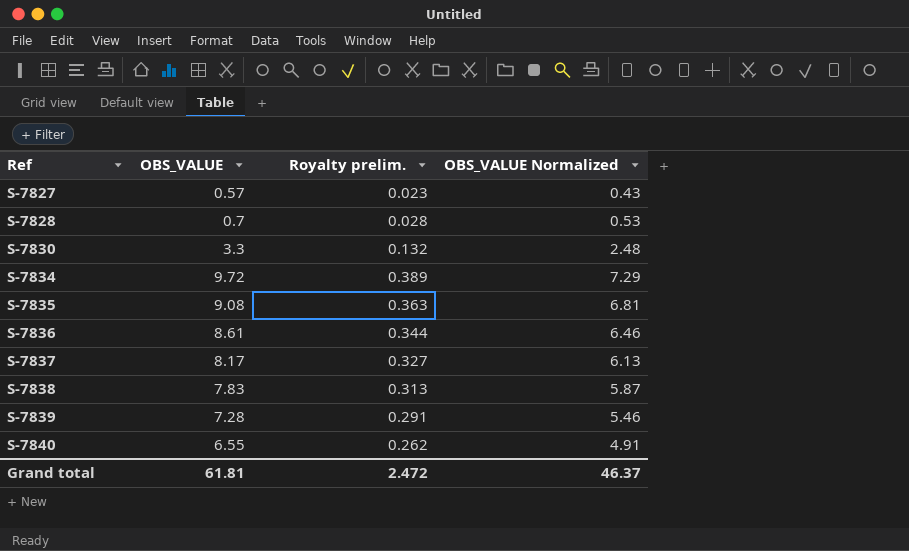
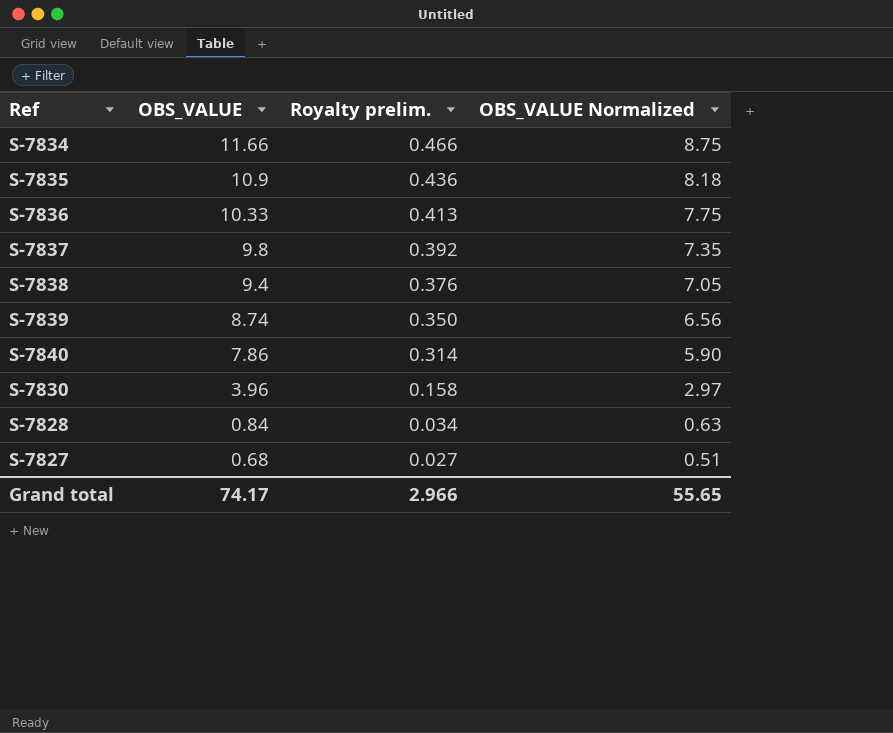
row order: Ref ascending -> OBS_VALUE descending
S-7834 | OBS_VALUE: 9.72 -> 11.66
S-7834 | Royalty prelim.: 0.389 -> 0.466
S-7834 | OBS_VALUE Normalized: 7.29 -> 8.75
S-7835 | OBS_VALUE: 9.08 -> 10.9
S-7835 | Royalty prelim.: 0.363 -> 0.436
S-7835 | OBS_VALUE Normalized: 6.81 -> 8.18
S-7836 | OBS_VALUE: 8.61 -> 10.33
S-7836 | Royalty prelim.: 0.344 -> 0.413
S-7836 | OBS_VALUE Normalized: 6.46 -> 7.75
S-7837 | OBS_VALUE: 8.17 -> 9.8
S-7837 | Royalty prelim.: 0.327 -> 0.392
S-7837 | OBS_VALUE Normalized: 6.13 -> 7.35
S-7838 | OBS_VALUE: 7.83 -> 9.4
S-7838 | Royalty prelim.: 0.313 -> 0.376
S-7838 | OBS_VALUE Normalized: 5.87 -> 7.05
S-7839 | OBS_VALUE: 7.28 -> 8.74
S-7839 | Royalty prelim.: 0.291 -> 0.350
S-7839 | OBS_VALUE Normalized: 5.46 -> 6.56
S-7840 | OBS_VALUE: 6.55 -> 7.86
S-7840 | Royalty prelim.: 0.262 -> 0.314
S-7840 | OBS_VALUE Normalized: 4.91 -> 5.90
S-7830 | OBS_VALUE: 3.3 -> 3.96
S-7830 | Royalty prelim.: 0.132 -> 0.158
S-7830 | OBS_VALUE Normalized: 2.48 -> 2.97
S-7828 | OBS_VALUE: 0.7 -> 0.84
S-7828 | Royalty prelim.: 0.028 -> 0.034
S-7828 | OBS_VALUE Normalized: 0.53 -> 0.63
S-7827 | OBS_VALUE: 0.57 -> 0.68
S-7827 | Royalty prelim.: 0.023 -> 0.027
S-7827 | OBS_VALUE Normalized: 0.43 -> 0.51
Grand total | OBS_VALUE: 61.81 -> 74.17
Grand total | Royalty prelim.: 2.472 -> 2.966
Grand total | OBS_VALUE Normalized: 46.37 -> 55.65

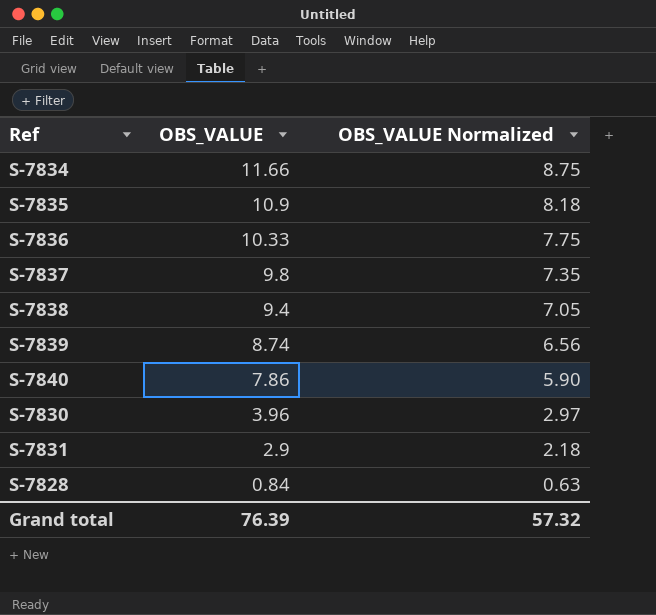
column Royalty prelim. | formula: [OBS_VALUE] * 0.04 -> none
row S-7827: 0.68 | 0.027 | 0.51 -> none
row S-7831: none -> 2.9 | 2.18
Grand total | OBS_VALUE: 74.17 -> 76.39
Grand total | OBS_VALUE Normalized: 55.65 -> 57.32

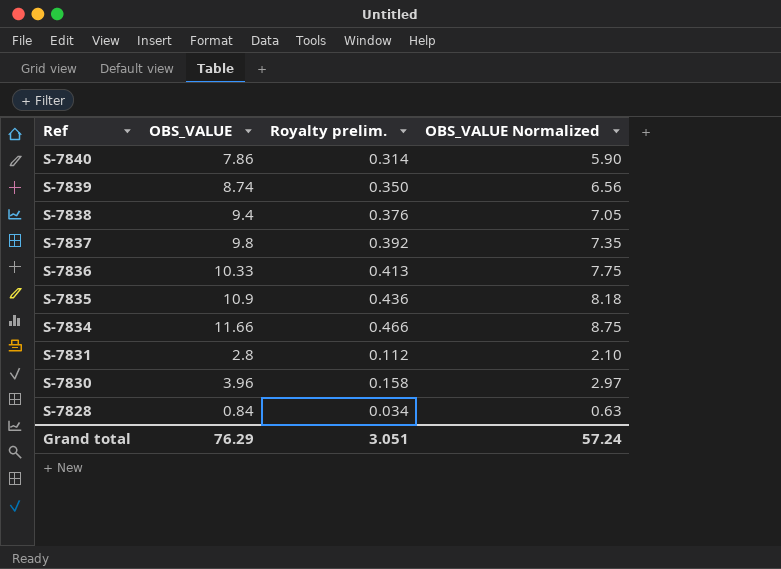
row order: OBS_VALUE descending -> Ref descending
column Royalty prelim. | formula: none -> [OBS_VALUE] * 0.04
S-7831 | OBS_VALUE: 2.9 -> 2.8
S-7831 | OBS_VALUE Normalized: 2.18 -> 2.10
Grand total | OBS_VALUE: 76.39 -> 76.29
Grand total | OBS_VALUE Normalized: 57.32 -> 57.24

